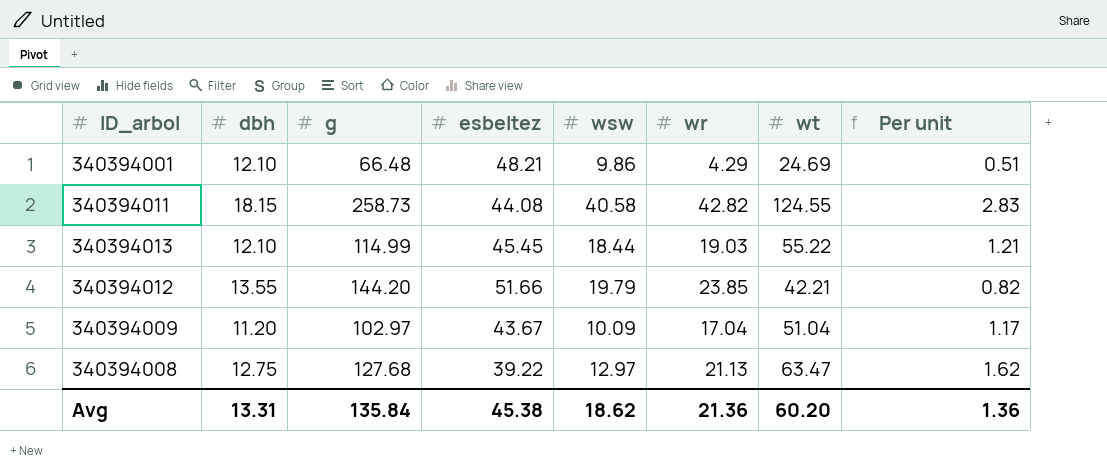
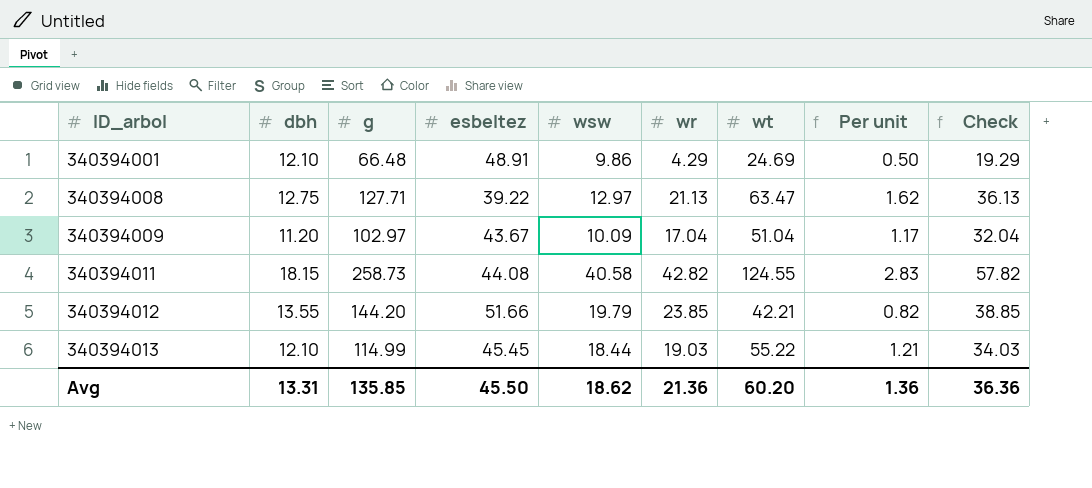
row order: none -> ID_arbol ascending
column Check | formula: none -> [wr] + 15
340394001 | esbeltez: 48.21 -> 48.91
340394001 | Per unit: 0.51 -> 0.50
340394008 | g: 127.68 -> 127.71
Avg | g: 135.84 -> 135.85
Avg | esbeltez: 45.38 -> 45.50

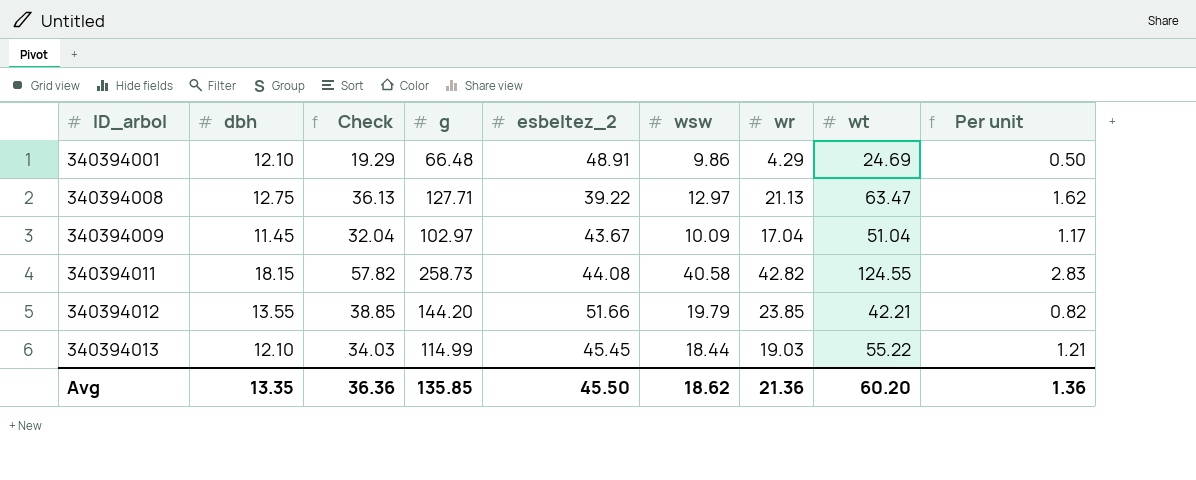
column Check | position: 9 -> 3
column name: esbeltez -> esbeltez_2
340394009 | dbh: 11.20 -> 11.45
Avg | dbh: 13.31 -> 13.35

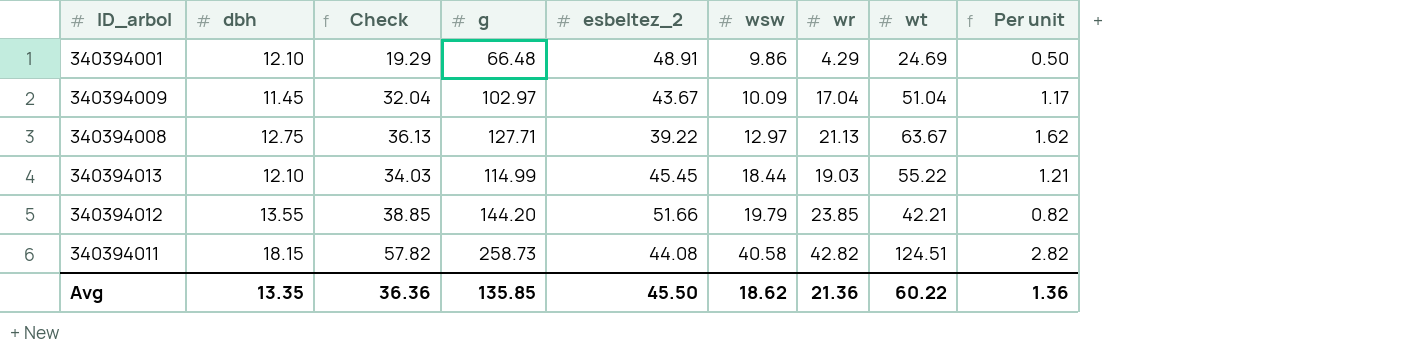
row order: ID_arbol ascending -> wsw ascending
340394008 | wt: 63.47 -> 63.67
340394011 | wt: 124.55 -> 124.51
340394011 | Per unit: 2.83 -> 2.82
Avg | wt: 60.20 -> 60.22

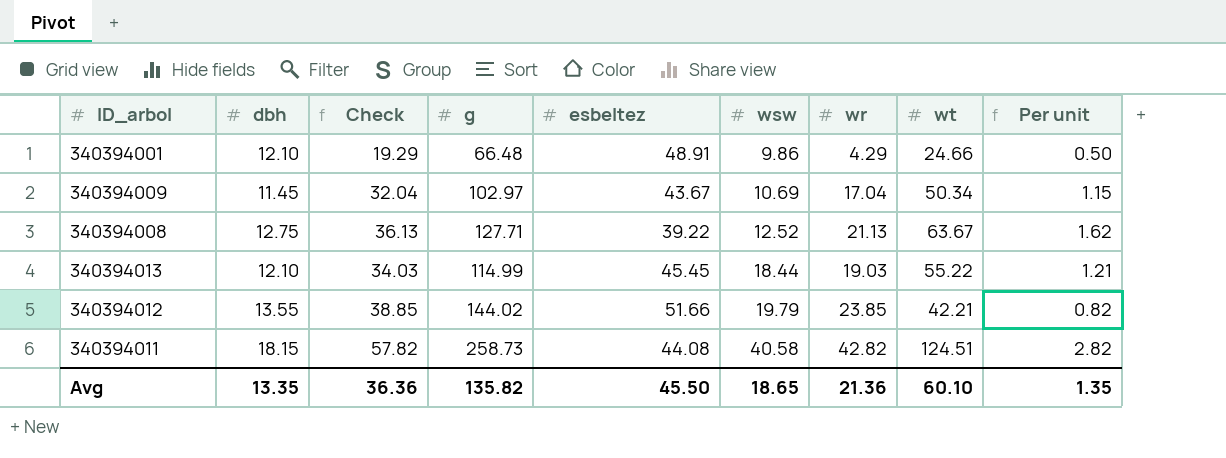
column name: esbeltez_2 -> esbeltez
340394001 | wt: 24.69 -> 24.66
340394009 | wsw: 10.09 -> 10.69
340394009 | wt: 51.04 -> 50.34
340394009 | Per unit: 1.17 -> 1.15
340394008 | wsw: 12.97 -> 12.52
340394012 | g: 144.20 -> 144.02
Avg | g: 135.85 -> 135.82
Avg | wsw: 18.62 -> 18.65
Avg | wt: 60.22 -> 60.10
Avg | Per unit: 1.36 -> 1.35

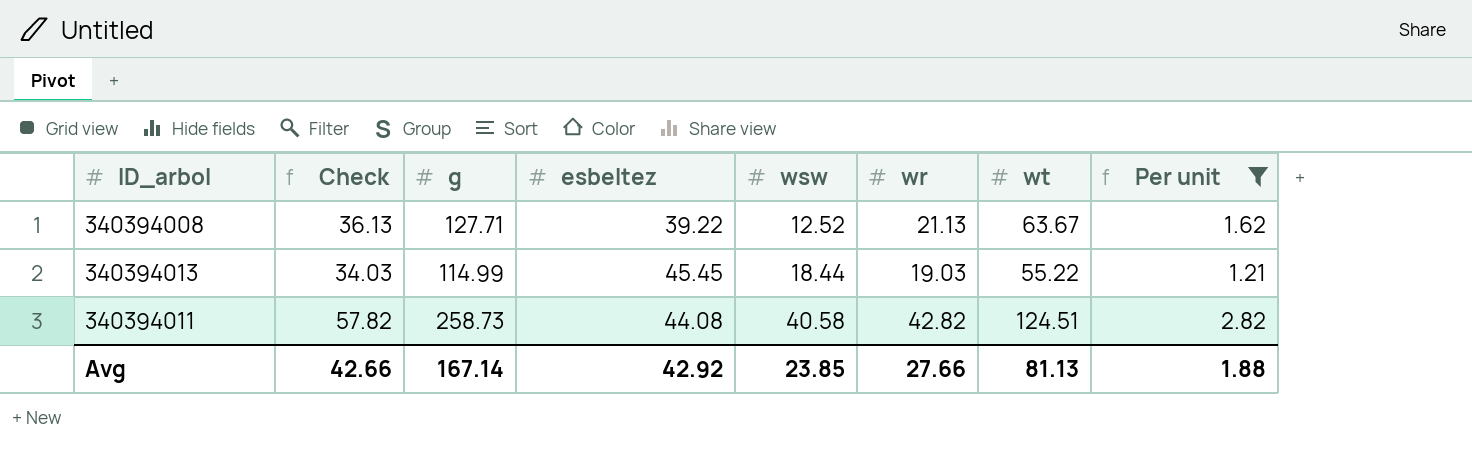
filter: none -> Per unit >= 1.21
column dbh | position: 2 -> none
Avg | Check: 36.36 -> 42.66
Avg | g: 135.82 -> 167.14
Avg | esbeltez: 45.50 -> 42.92
Avg | wsw: 18.65 -> 23.85
Avg | wr: 21.36 -> 27.66
Avg | wt: 60.10 -> 81.13
Avg | Per unit: 1.35 -> 1.88

